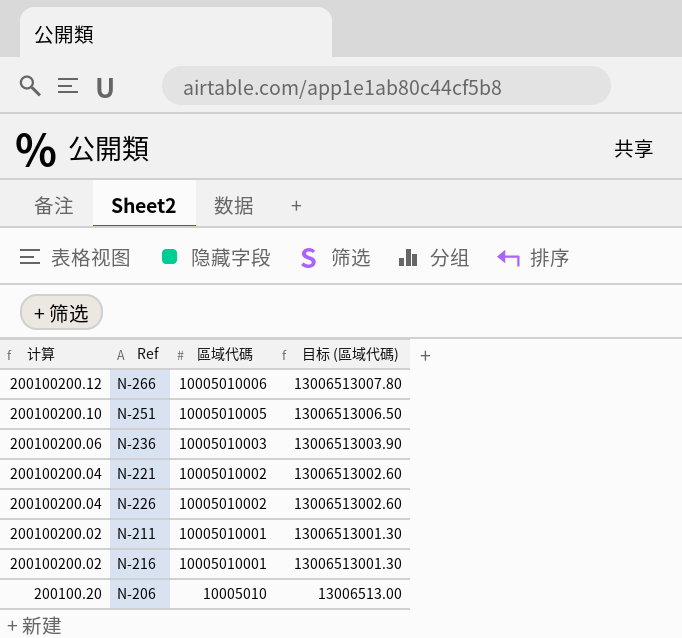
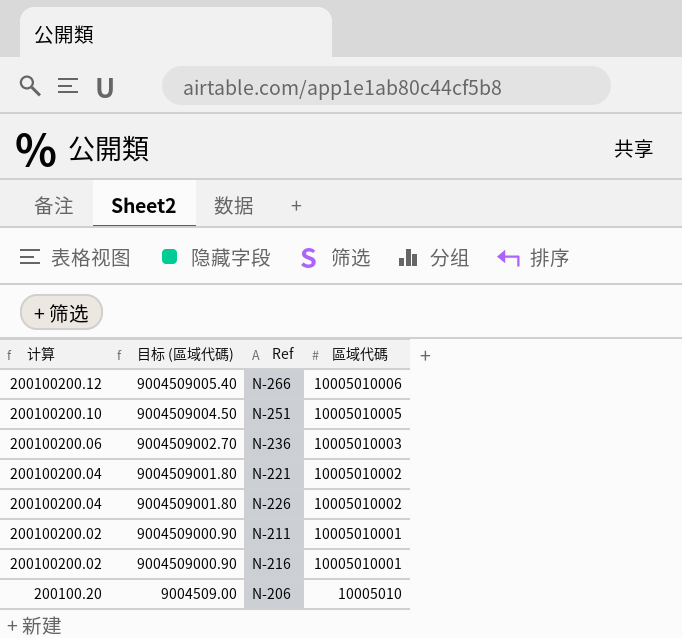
column 目标 (區域代碼) | formula: [區域代碼] * 1.3 -> [區域代碼] * 0.9
column 目标 (區域代碼) | position: 4 -> 2

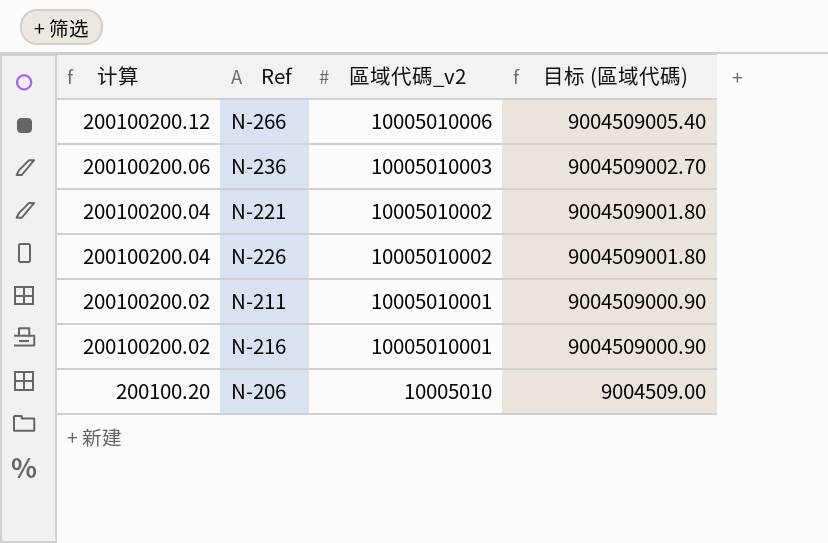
column name: 區域代碼 -> 區域代碼_v2
column 目标 (區域代碼) | position: 2 -> 4
row N-251: 200100200.10 | 9004509004.50 | 10005010005 -> none

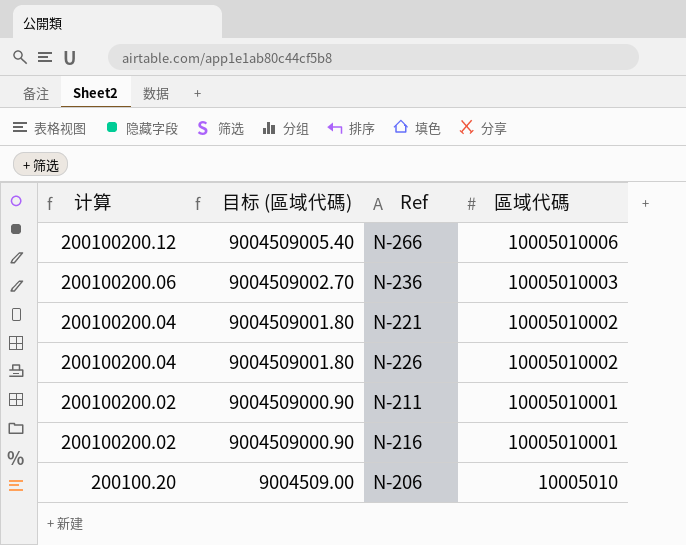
column 目标 (區域代碼) | position: 4 -> 2
column name: 區域代碼_v2 -> 區域代碼

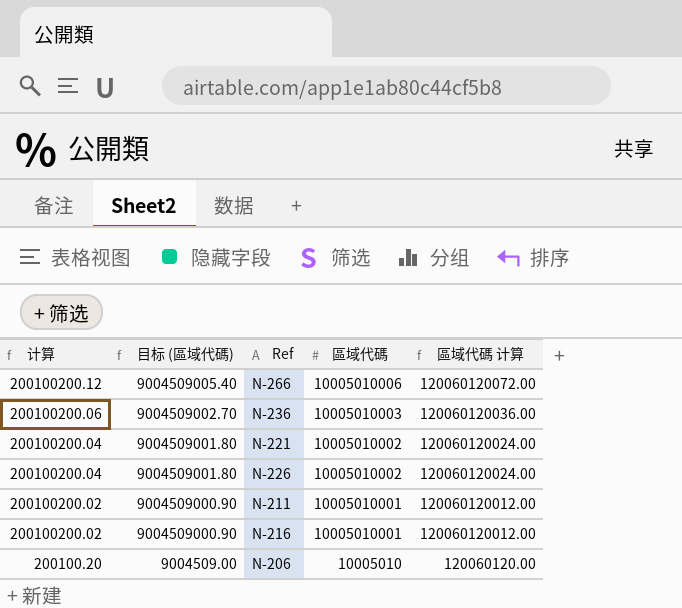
column 區域代碼 计算 | formula: none -> [區域代碼] * 12

